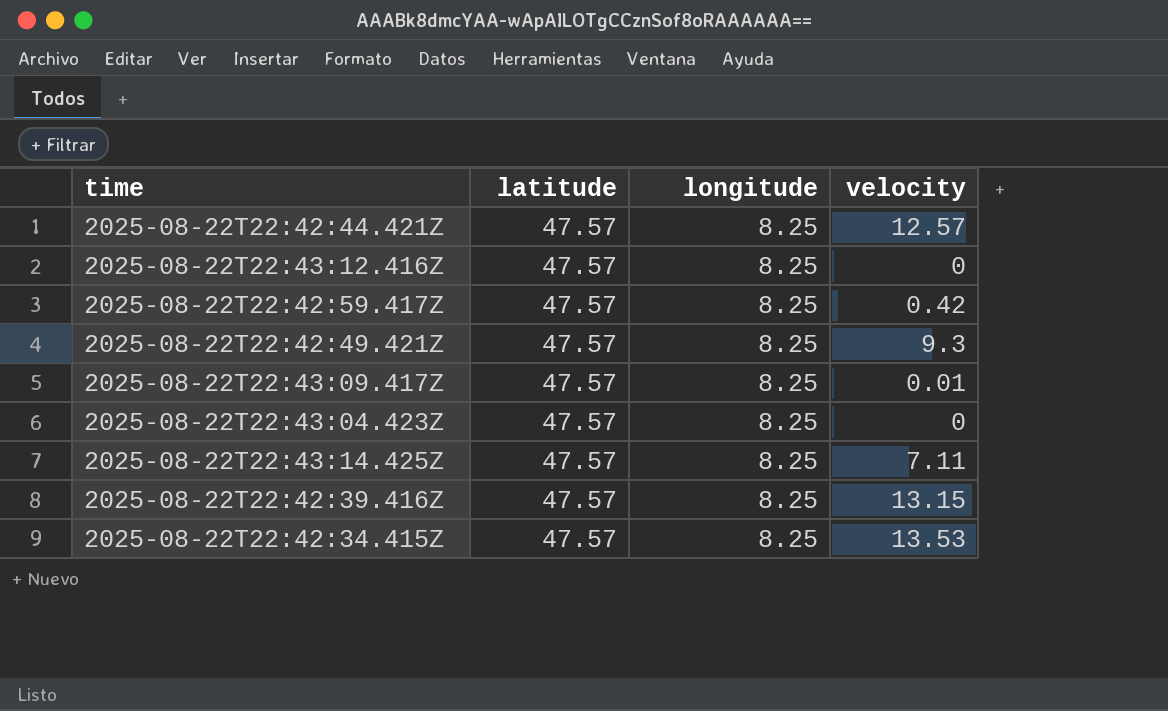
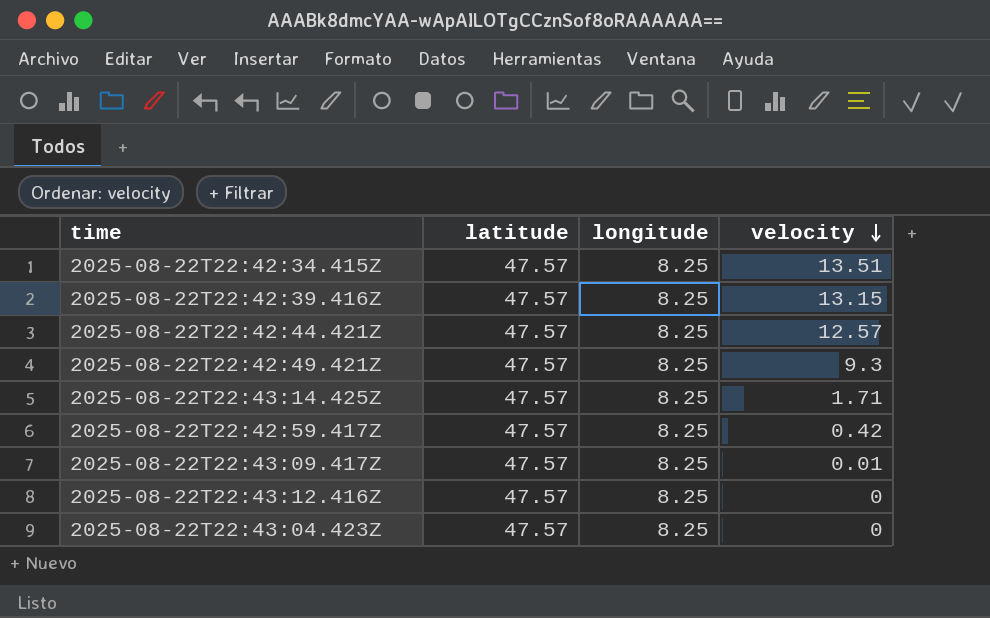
row order: none -> velocity descending
2025-08-22T22:42:34.415Z | velocity: 13.53 -> 13.51
2025-08-22T22:43:14.425Z | velocity: 7.11 -> 1.71

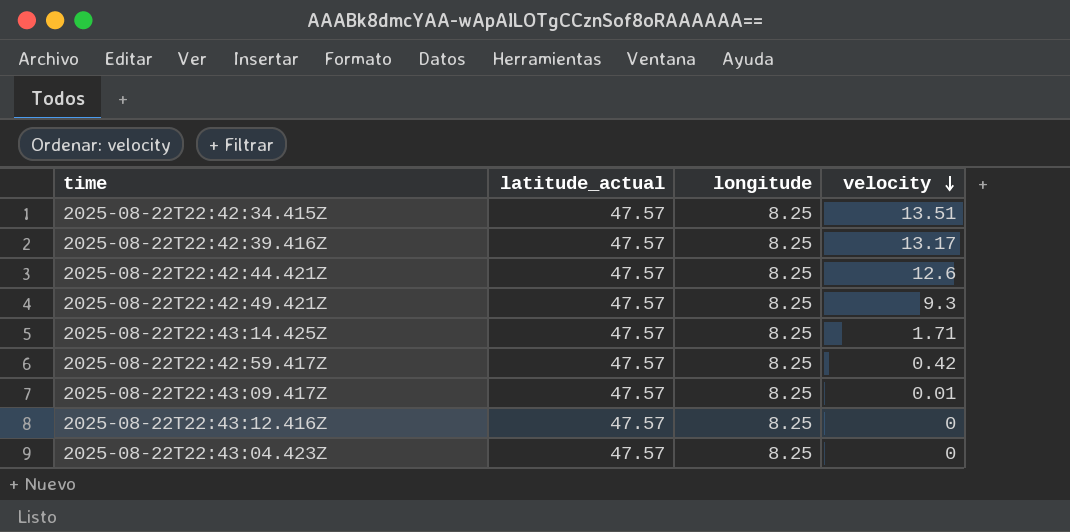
column name: latitude -> latitude_actual
2025-08-22T22:42:39.416Z | velocity: 13.15 -> 13.17
2025-08-22T22:42:44.421Z | velocity: 12.57 -> 12.6

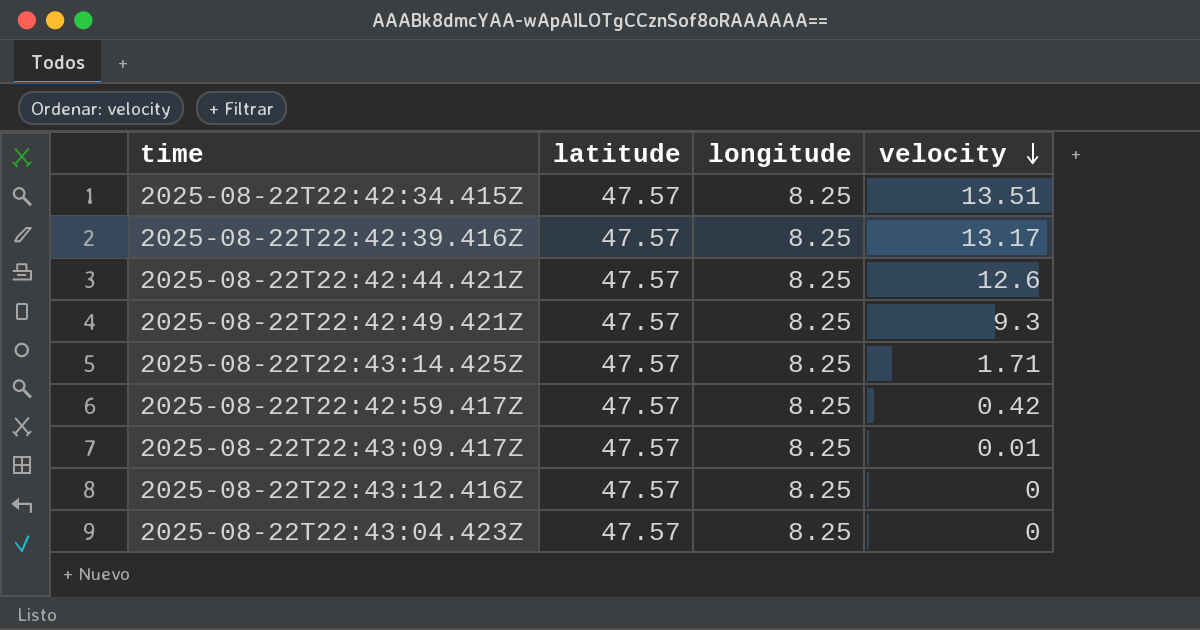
column name: latitude_actual -> latitude

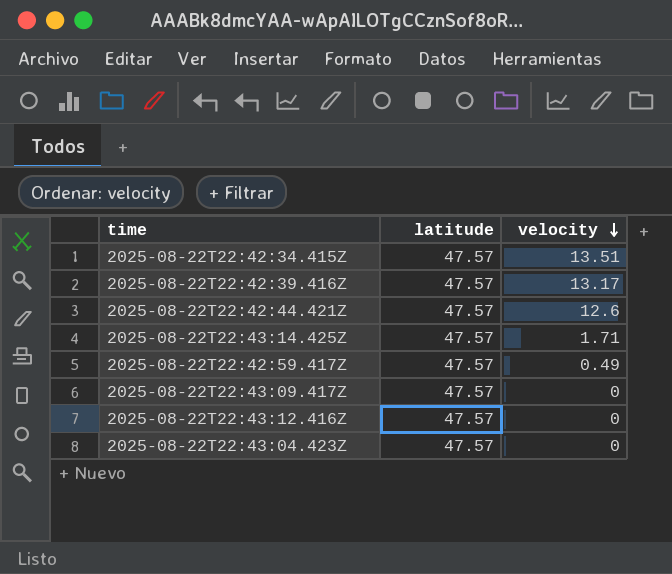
column longitude | position: 3 -> none
row 2025-08-22T22:42:49.421Z: 47.57 | 8.25 | 9.3 -> none
2025-08-22T22:42:59.417Z | velocity: 0.42 -> 0.49
2025-08-22T22:43:09.417Z | velocity: 0.01 -> 0

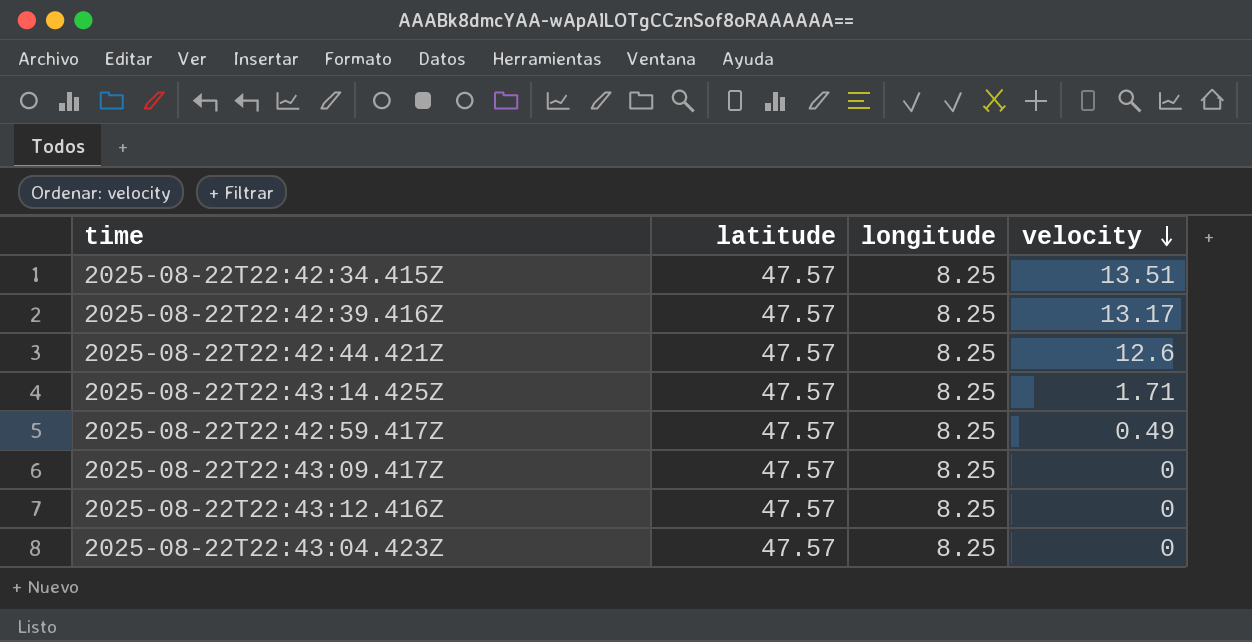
column longitude | position: none -> 3

